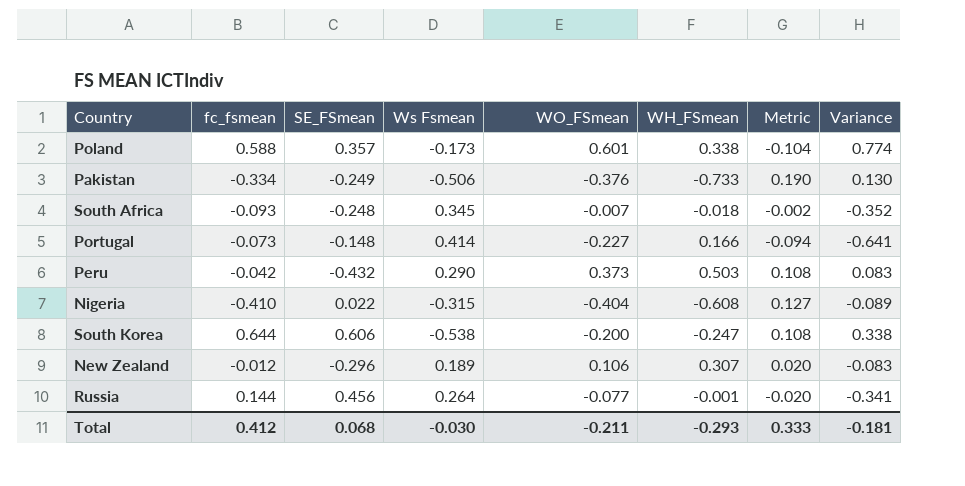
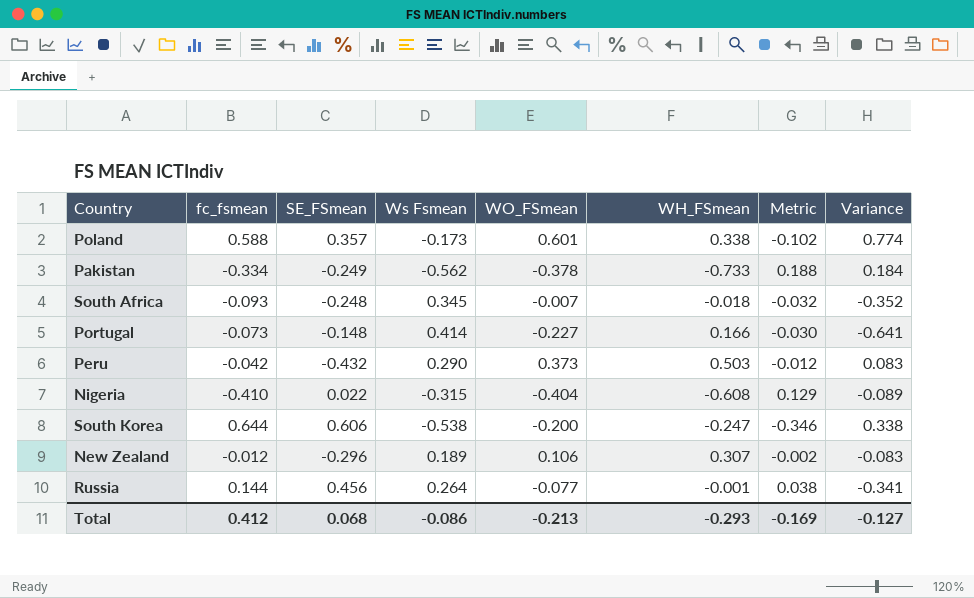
column Metric | formula: [Ws Fsmean] * [WO_FSmean] -> [fc_fsmean] * [Ws Fsmean]
Pakistan | Ws Fsmean: -0.506 -> -0.562
Pakistan | WO_FSmean: -0.376 -> -0.378
Pakistan | Variance: 0.130 -> 0.184
Total | Ws Fsmean: -0.030 -> -0.086
Total | WO_FSmean: -0.211 -> -0.213
Total | Metric: 0.333 -> -0.169
Total | Variance: -0.181 -> -0.127

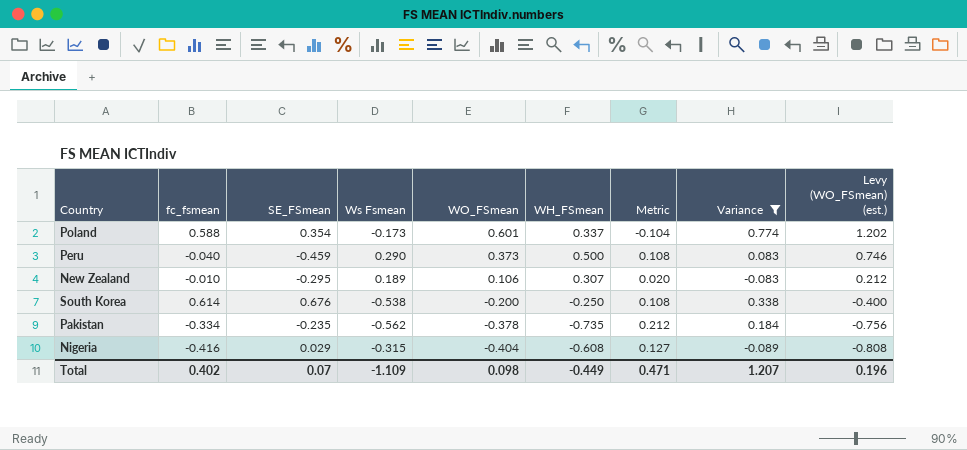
filter: none -> Variance >= -0.089
row order: none -> WO_FSmean descending
column Metric | formula: [fc_fsmean] * [Ws Fsmean] -> [Ws Fsmean] * [WO_FSmean]
column Levy (WO_FSmean) (est.) | formula: none -> [WO_FSmean] * 2
Poland | SE_FSmean: 0.357 -> 0.354
Poland | WH_FSmean: 0.338 -> 0.337
Peru | fc_fsmean: -0.042 -> -0.040
Peru | SE_FSmean: -0.432 -> -0.459
Peru | WH_FSmean: 0.503 -> 0.500
New Zealand | fc_fsmean: -0.012 -> -0.010
New Zealand | SE_FSmean: -0.296 -> -0.295
South Korea | fc_fsmean: 0.644 -> 0.614
South Korea | SE_FSmean: 0.606 -> 0.676
South Korea | WH_FSmean: -0.247 -> -0.250
Pakistan | SE_FSmean: -0.249 -> -0.235
Pakistan | WH_FSmean: -0.733 -> -0.735
Nigeria | fc_fsmean: -0.410 -> -0.416
Nigeria | SE_FSmean: 0.022 -> 0.029
Total | fc_fsmean: 0.412 -> 0.402
Total | SE_FSmean: 0.068 -> 0.07
Total | Ws Fsmean: -0.086 -> -1.109
Total | WO_FSmean: -0.213 -> 0.098
Total | WH_FSmean: -0.293 -> -0.449
Total | Metric: -0.169 -> 0.471
Total | Variance: -0.127 -> 1.207

